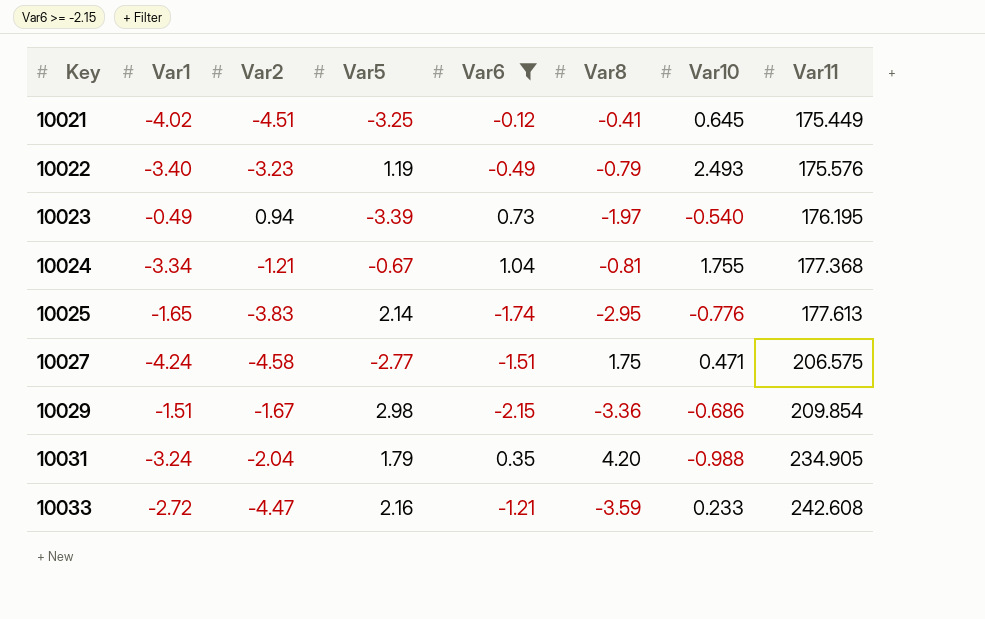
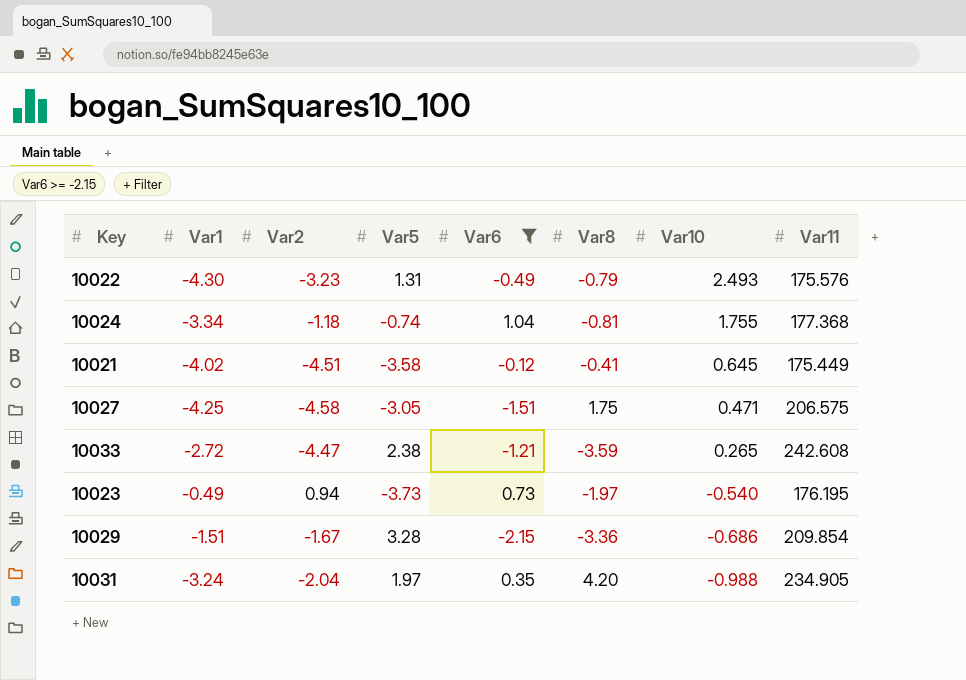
row order: Key ascending -> Var10 descending
row 10025: -1.65 | -3.83 | 2.14 | -1.74 | -2.95 | -0.776 | 177.613 -> none
10022 | Var1: -3.40 -> -4.30
10022 | Var5: 1.19 -> 1.31
10024 | Var2: -1.21 -> -1.18
10024 | Var5: -0.67 -> -0.74
10021 | Var5: -3.25 -> -3.58
10027 | Var1: -4.24 -> -4.25
10027 | Var5: -2.77 -> -3.05
10033 | Var5: 2.16 -> 2.38
10033 | Var10: 0.233 -> 0.265
10023 | Var5: -3.39 -> -3.73
10029 | Var5: 2.98 -> 3.28
10031 | Var5: 1.79 -> 1.97

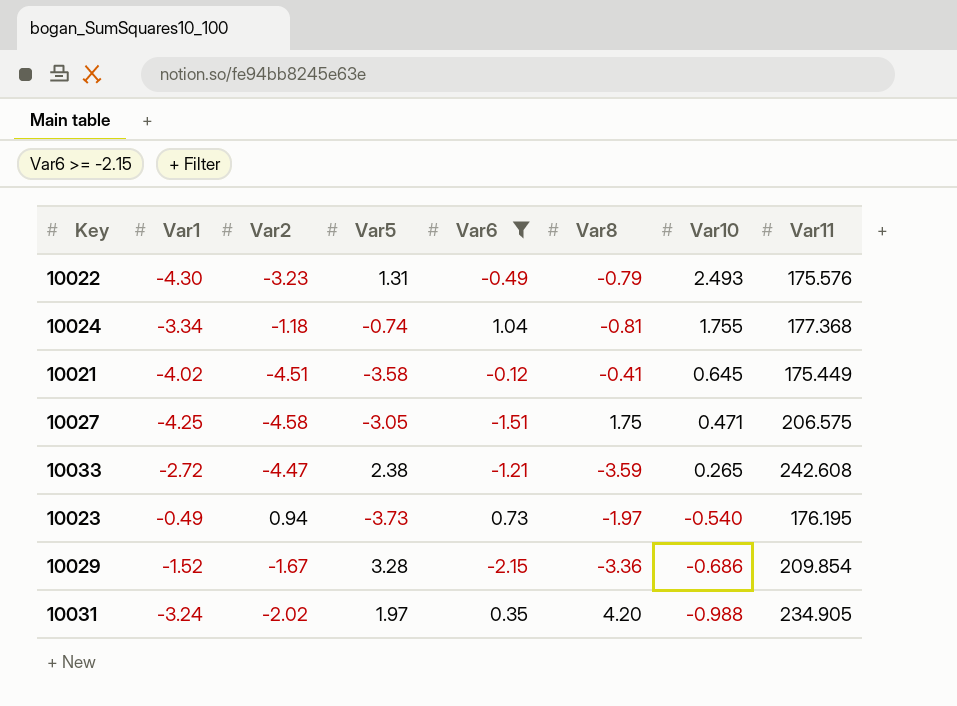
10029 | Var1: -1.51 -> -1.52
10031 | Var2: -2.04 -> -2.02

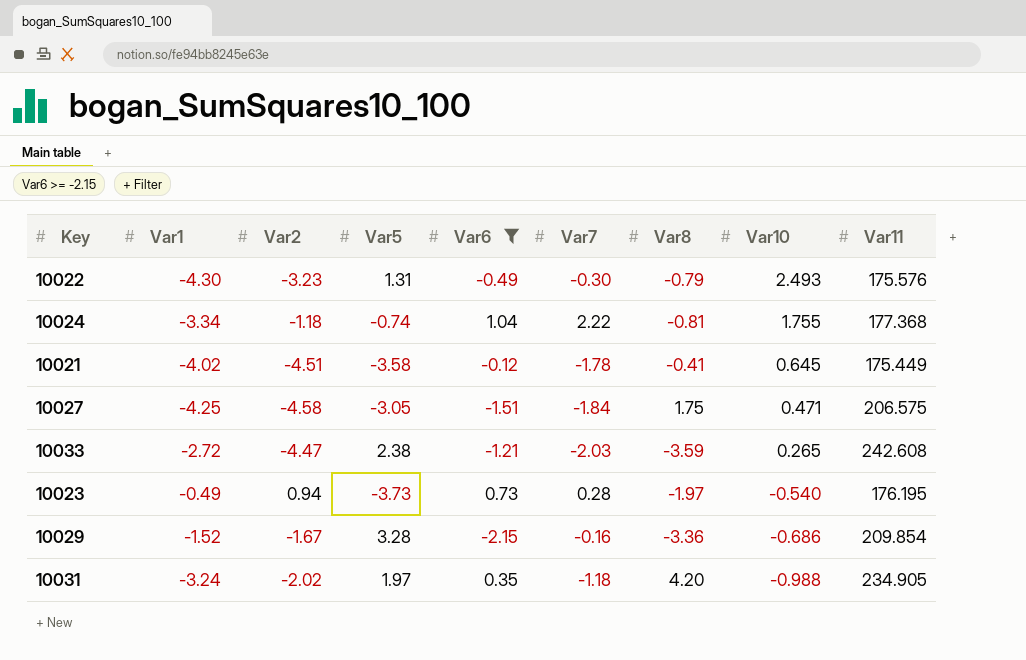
column Var7 | position: none -> 6

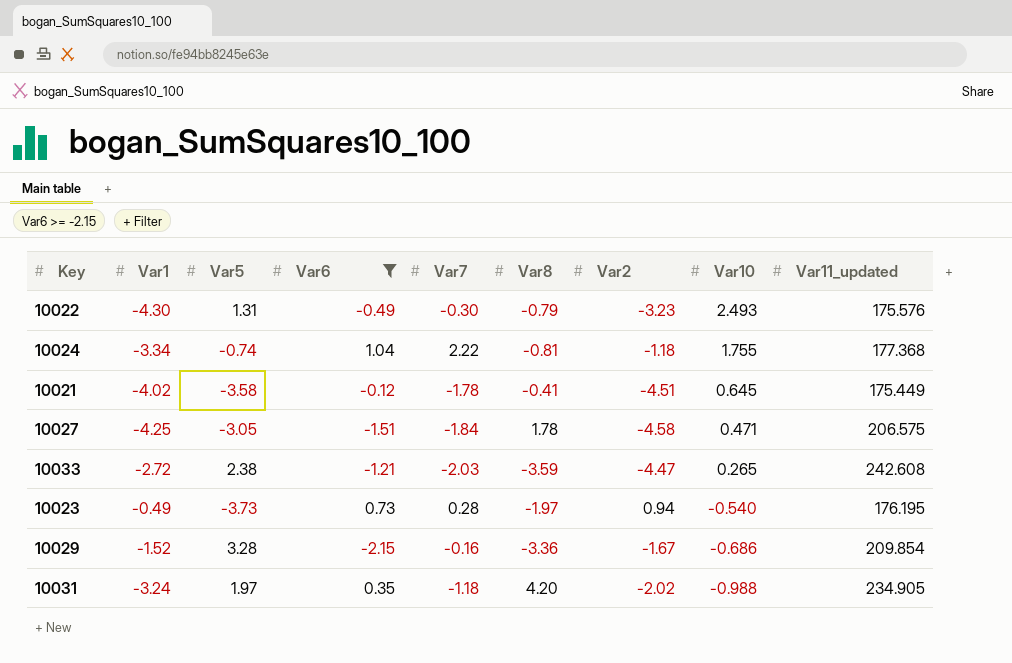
column Var2 | position: 3 -> 7
column name: Var11 -> Var11_updated
10027 | Var8: 1.75 -> 1.78

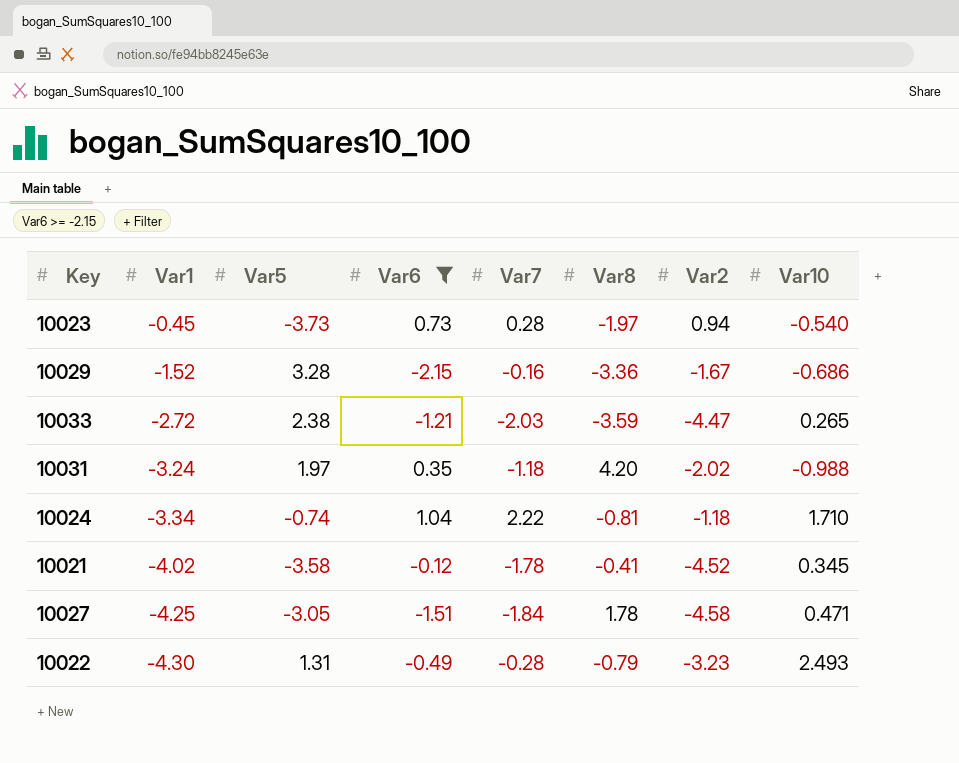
row order: Var10 descending -> Var1 descending
column Var11_updated | position: 9 -> none
10023 | Var1: -0.49 -> -0.45
10024 | Var10: 1.755 -> 1.710
10021 | Var2: -4.51 -> -4.52
10021 | Var10: 0.645 -> 0.345
10022 | Var7: -0.30 -> -0.28

